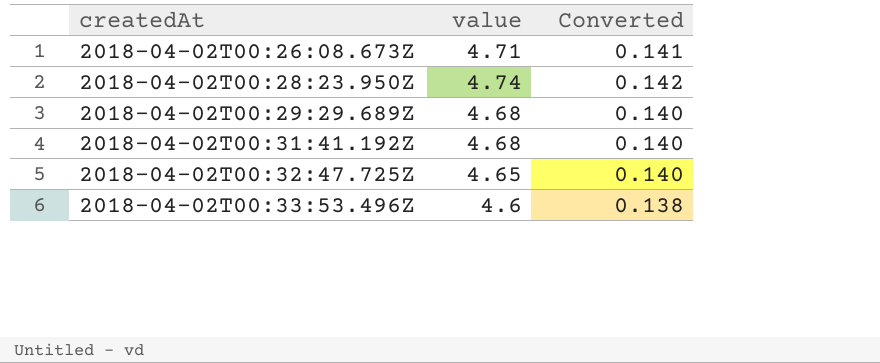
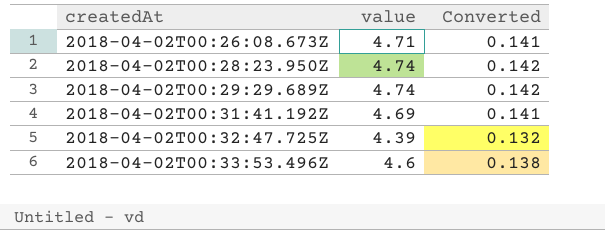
2018-04-02T00:29:29.689Z | value: 4.68 -> 4.74
2018-04-02T00:29:29.689Z | Converted: 0.140 -> 0.142
2018-04-02T00:31:41.192Z | value: 4.68 -> 4.69
2018-04-02T00:31:41.192Z | Converted: 0.140 -> 0.141
2018-04-02T00:32:47.725Z | value: 4.65 -> 4.39
2018-04-02T00:32:47.725Z | Converted: 0.140 -> 0.132

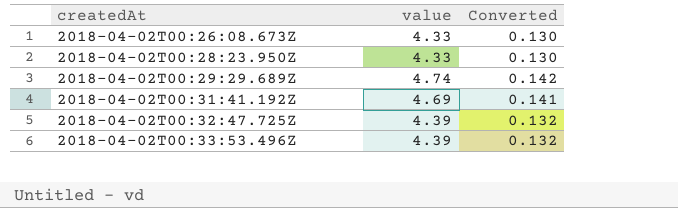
2018-04-02T00:26:08.673Z | value: 4.71 -> 4.33
2018-04-02T00:26:08.673Z | Converted: 0.141 -> 0.130
2018-04-02T00:28:23.950Z | value: 4.74 -> 4.33
2018-04-02T00:28:23.950Z | Converted: 0.142 -> 0.130
2018-04-02T00:33:53.496Z | value: 4.6 -> 4.39
2018-04-02T00:33:53.496Z | Converted: 0.138 -> 0.132

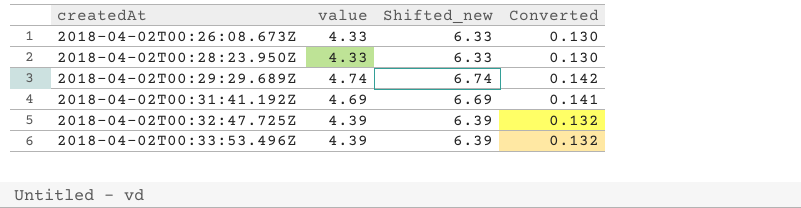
column Shifted_new | formula: none -> [value] + 2

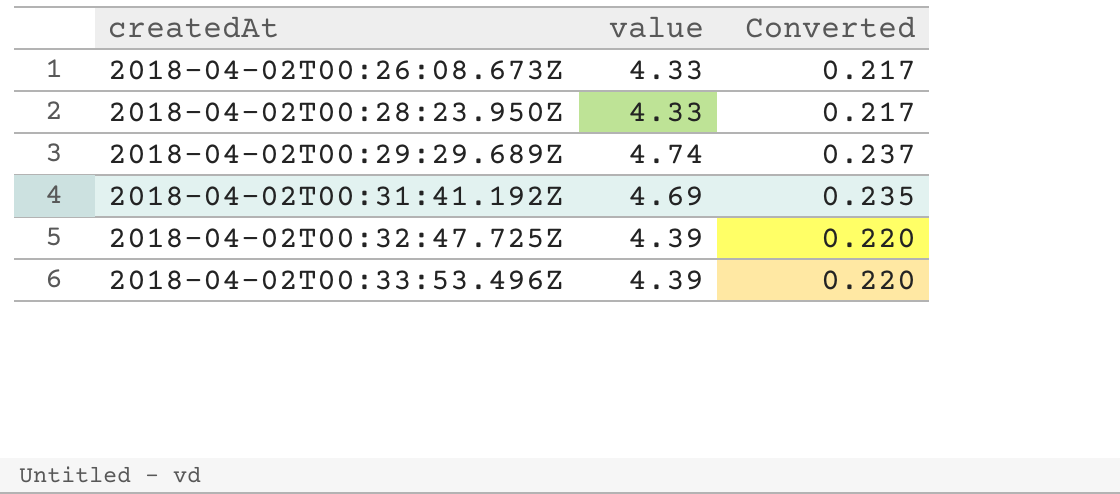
column Shifted_new | formula: [value] + 2 -> none
column Converted | formula: [value] * 0.03 -> [value] * 0.05

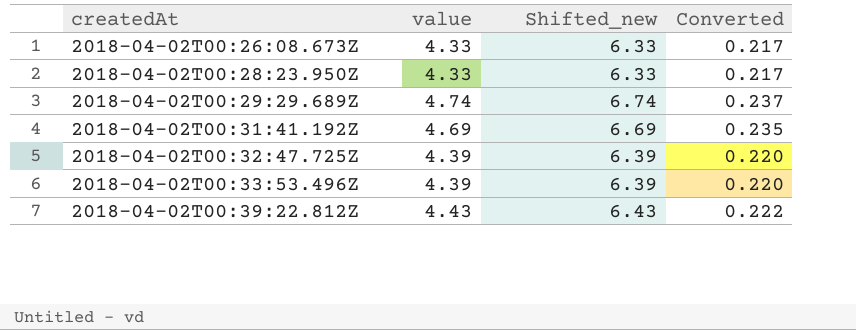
column Shifted_new | formula: none -> [value] + 2
row 2018-04-02T00:39:22.812Z: none -> 4.43 | 6.43 | 0.222

